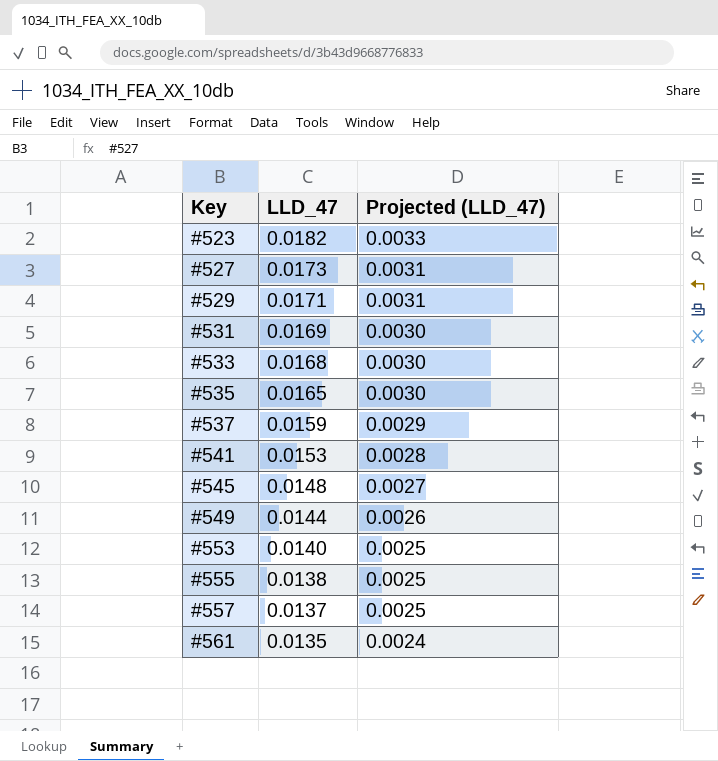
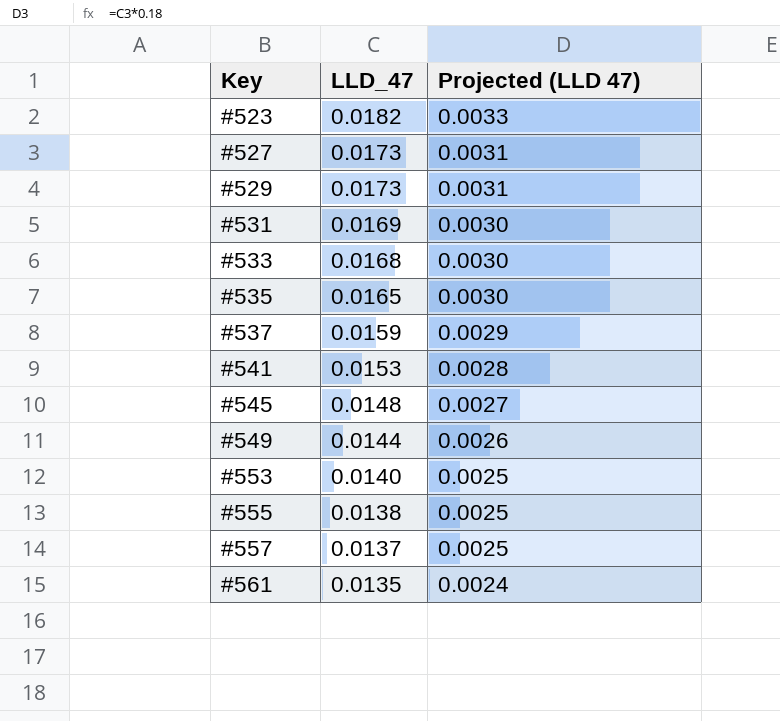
column name: Projected (LLD_47) -> Projected (LLD 47)
#529 | LLD_47: 0.0171 -> 0.0173

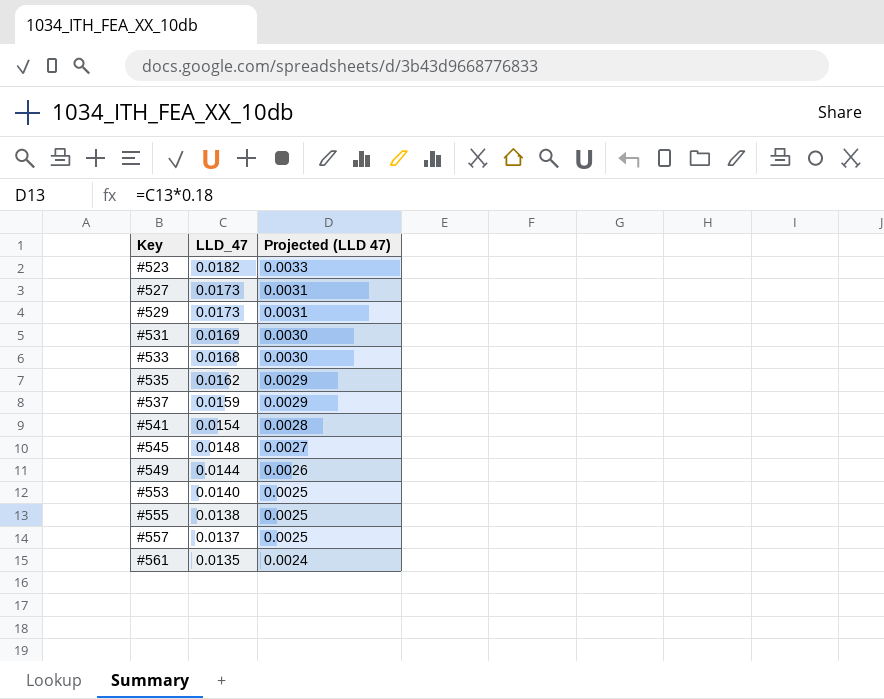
#535 | LLD_47: 0.0165 -> 0.0162
#535 | Projected (LLD 47): 0.0030 -> 0.0029
#541 | LLD_47: 0.0153 -> 0.0154

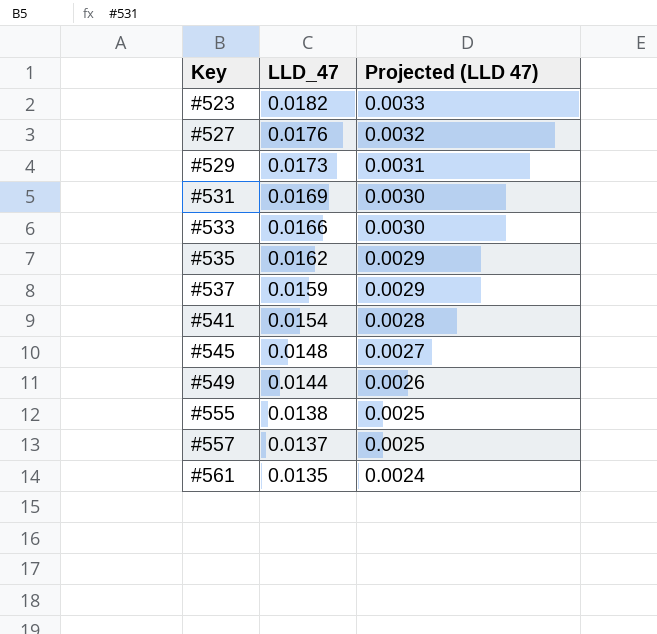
row #553: 0.0140 | 0.0025 -> none
#527 | LLD_47: 0.0173 -> 0.0176
#527 | Projected (LLD 47): 0.0031 -> 0.0032
#533 | LLD_47: 0.0168 -> 0.0166

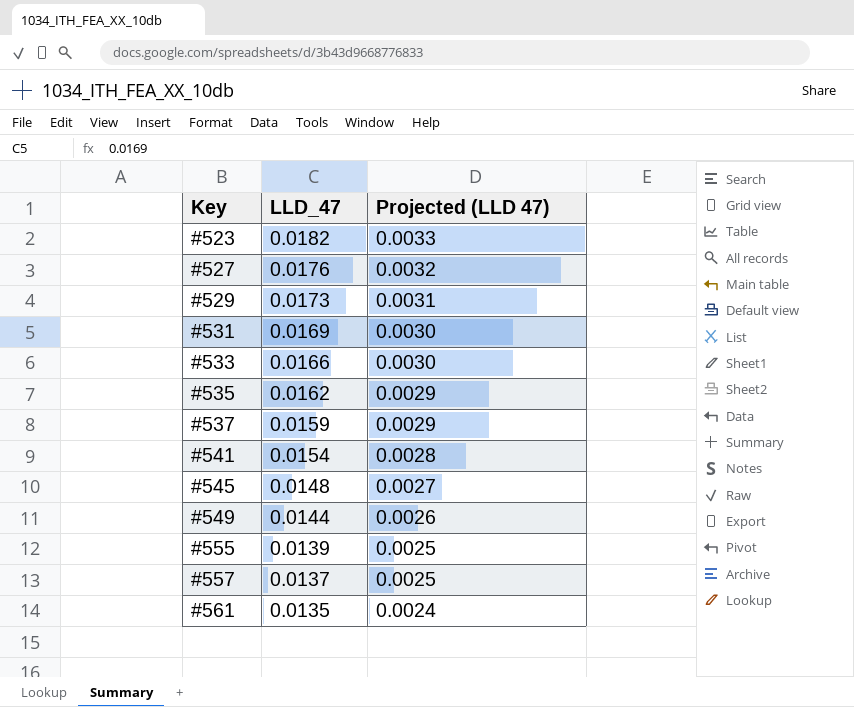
#555 | LLD_47: 0.0138 -> 0.0139

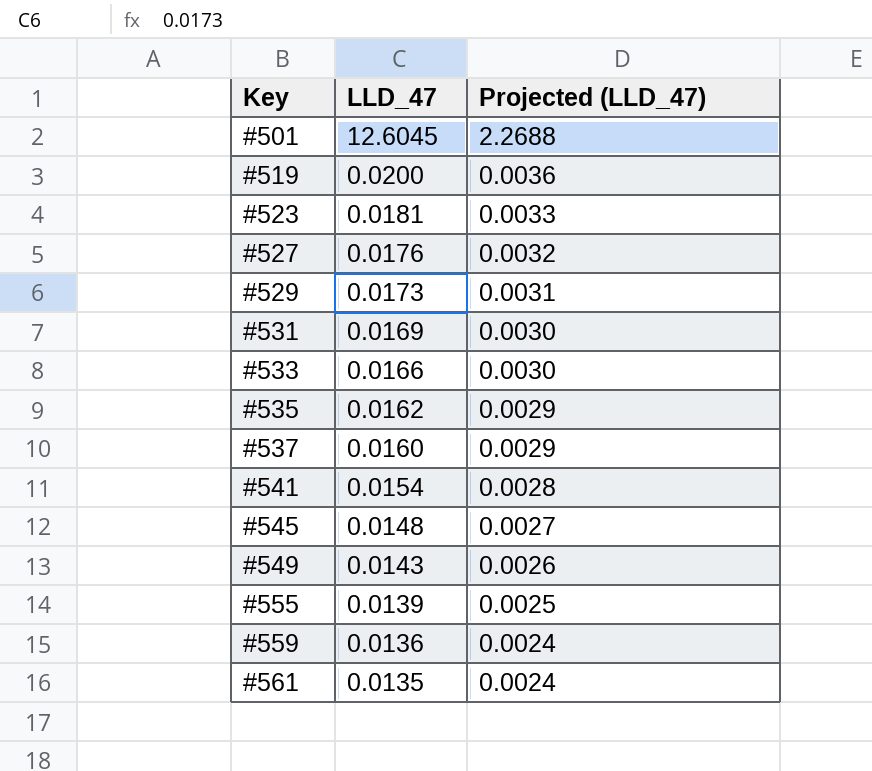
column name: Projected (LLD 47) -> Projected (LLD_47)
row #557: 0.0137 | 0.0025 -> none
row #501: none -> 12.6045 | 2.2688
row #519: none -> 0.0200 | 0.0036
#523 | LLD_47: 0.0182 -> 0.0181
#537 | LLD_47: 0.0159 -> 0.0160
#549 | LLD_47: 0.0144 -> 0.0143
row #559: none -> 0.0136 | 0.0024

